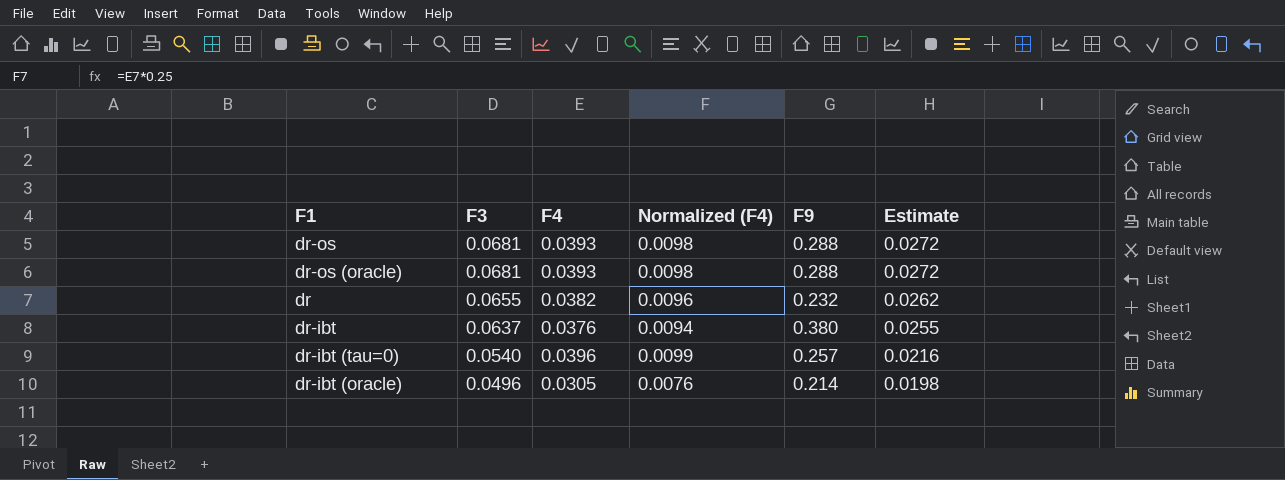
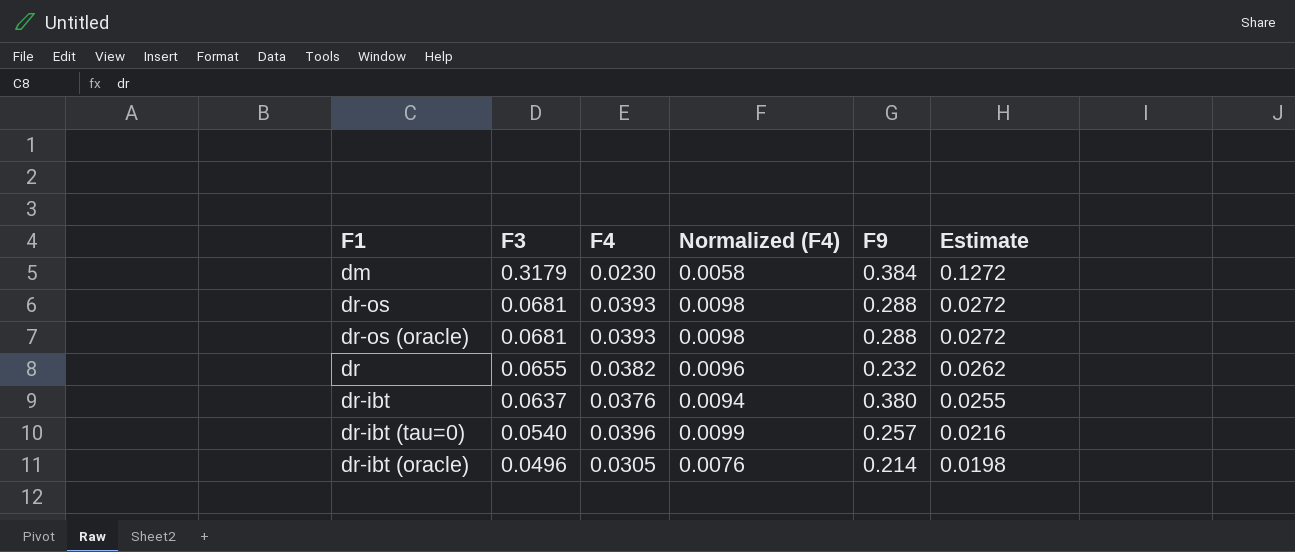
row dm: none -> 0.3179 | 0.0230 | 0.0058 | 0.384 | 0.1272

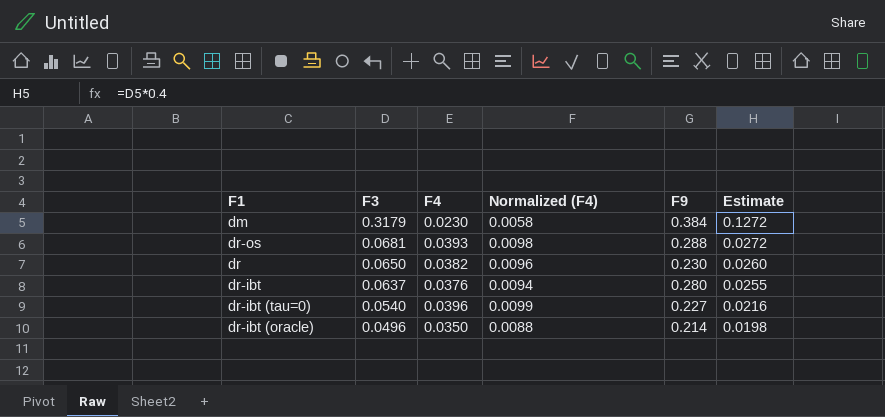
row dr-os (oracle): 0.0681 | 0.0393 | 0.0098 | 0.288 | 0.0272 -> none
dr | F3: 0.0655 -> 0.0650
dr | F9: 0.232 -> 0.230
dr | Estimate: 0.0262 -> 0.0260
dr-ibt | F9: 0.380 -> 0.280
dr-ibt (tau=0) | F9: 0.257 -> 0.227
dr-ibt (oracle) | F4: 0.0305 -> 0.0350
dr-ibt (oracle) | Normalized (F4): 0.0076 -> 0.0088

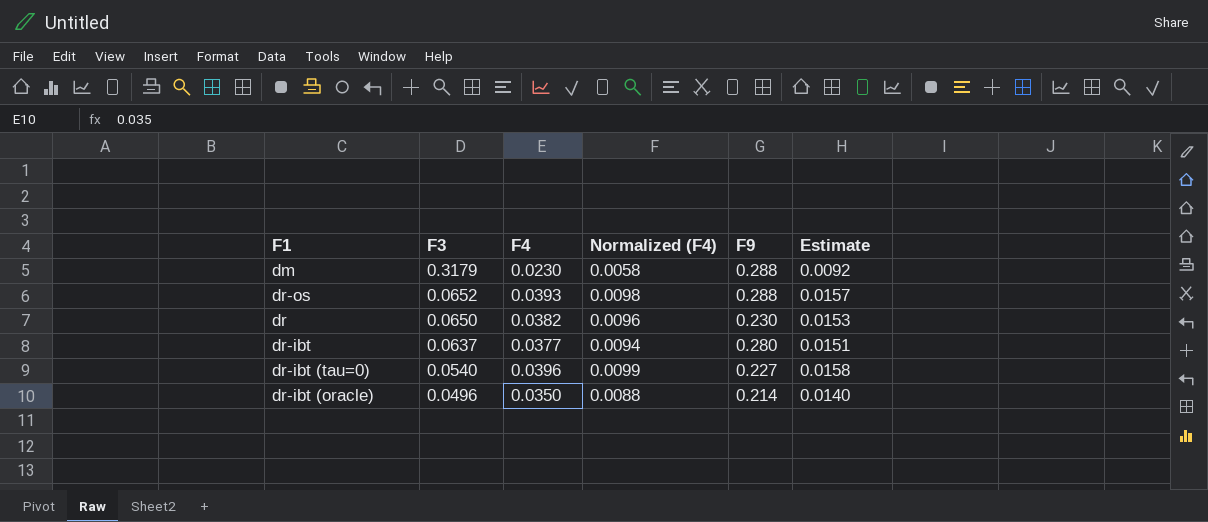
column Estimate | formula: [F3] * 0.4 -> [F4] * 0.4
dm | F9: 0.384 -> 0.288
dr-os | F3: 0.0681 -> 0.0652
dr-ibt | F4: 0.0376 -> 0.0377

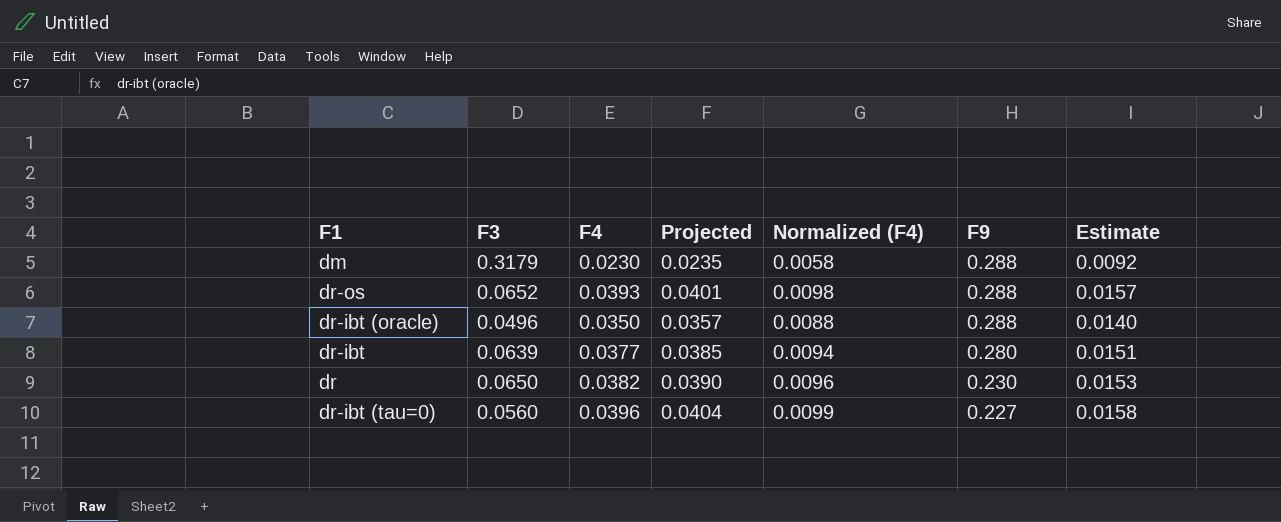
row order: F3 descending -> F9 descending
column Projected | formula: none -> [F4] * 1.02
dr-ibt (oracle) | F9: 0.214 -> 0.288
dr-ibt | F3: 0.0637 -> 0.0639
dr-ibt (tau=0) | F3: 0.0540 -> 0.0560

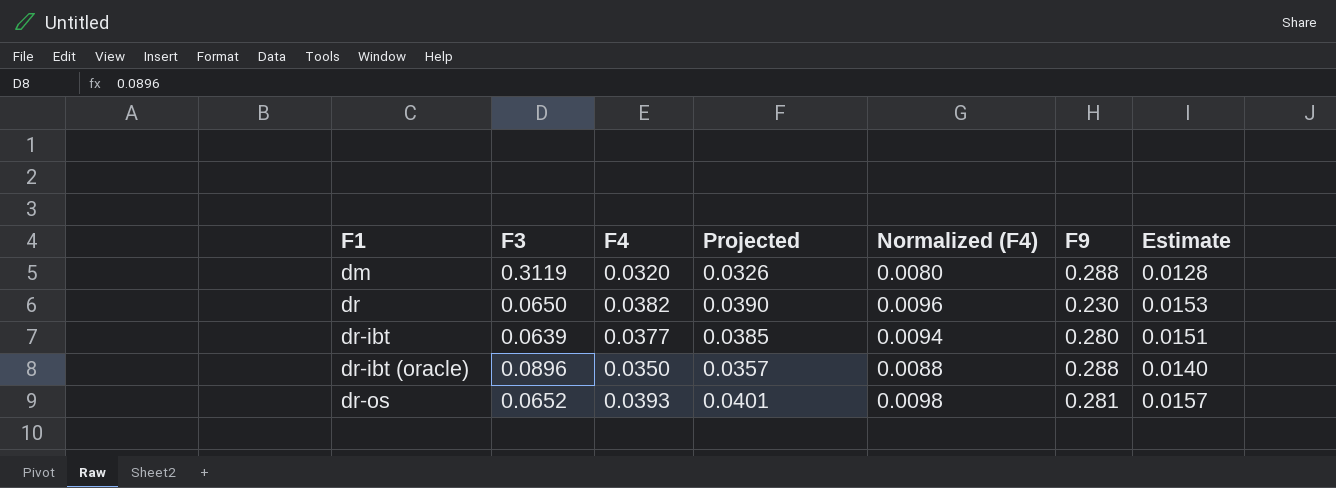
row order: F9 descending -> F1 ascending
row dr-ibt (tau=0): 0.0560 | 0.0396 | 0.0404 | 0.0099 | 0.227 | 0.0158 -> none
dm | F3: 0.3179 -> 0.3119
dm | F4: 0.0230 -> 0.0320
dm | Projected: 0.0235 -> 0.0326
dm | Normalized (F4): 0.0058 -> 0.0080
dm | Estimate: 0.0092 -> 0.0128
dr-ibt (oracle) | F3: 0.0496 -> 0.0896
dr-os | F9: 0.288 -> 0.281

